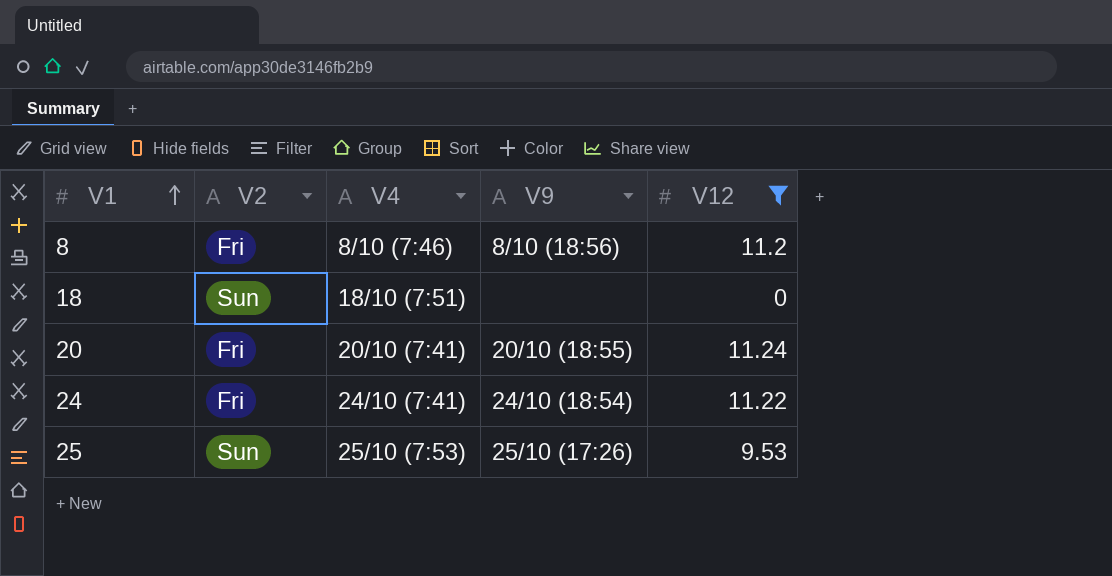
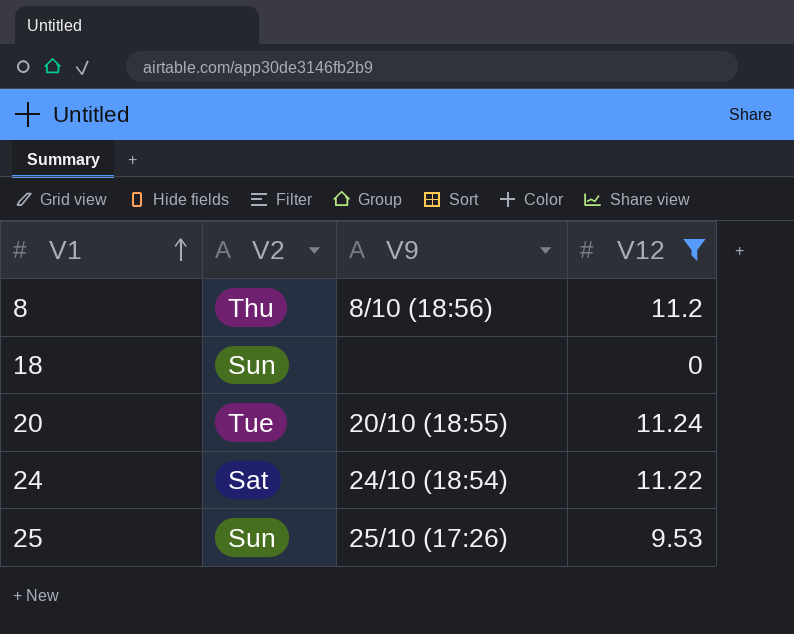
column V4 | position: 3 -> none
8 | V2: Fri -> Thu
20 | V2: Fri -> Tue
24 | V2: Fri -> Sat

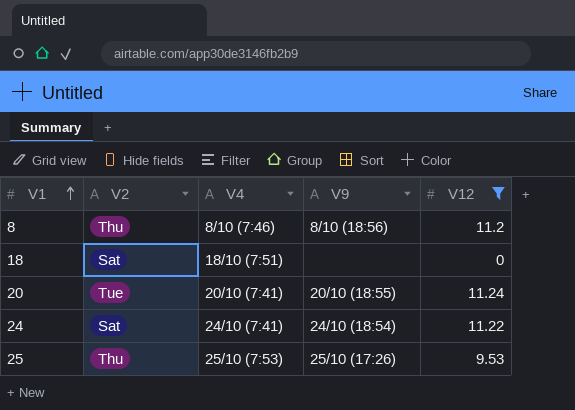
column V4 | position: none -> 3
18 | V2: Sun -> Sat
25 | V2: Sun -> Thu

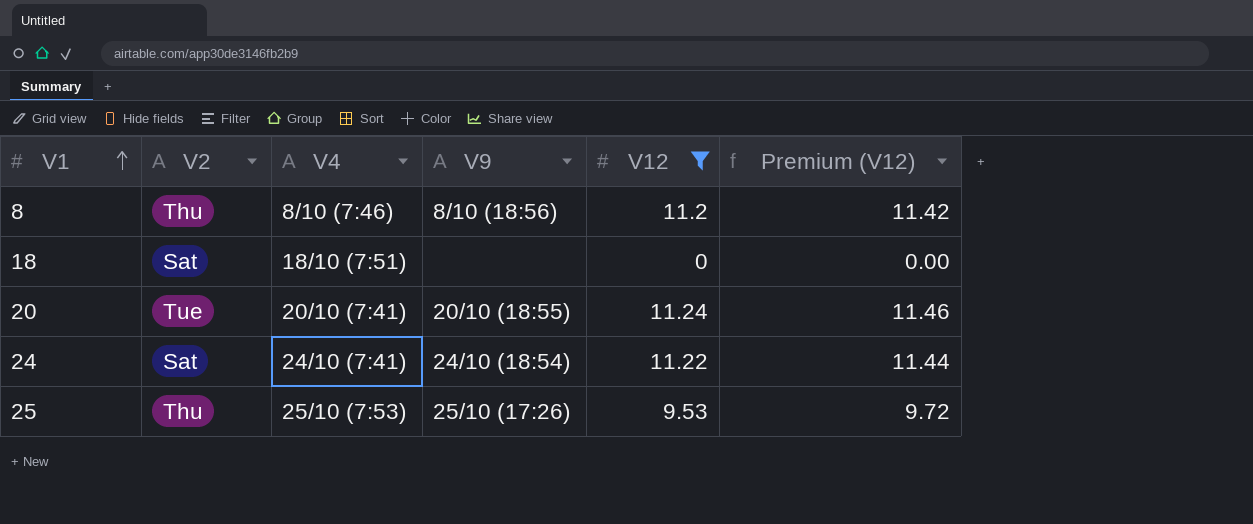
column Premium (V12) | formula: none -> [V12] * 1.02

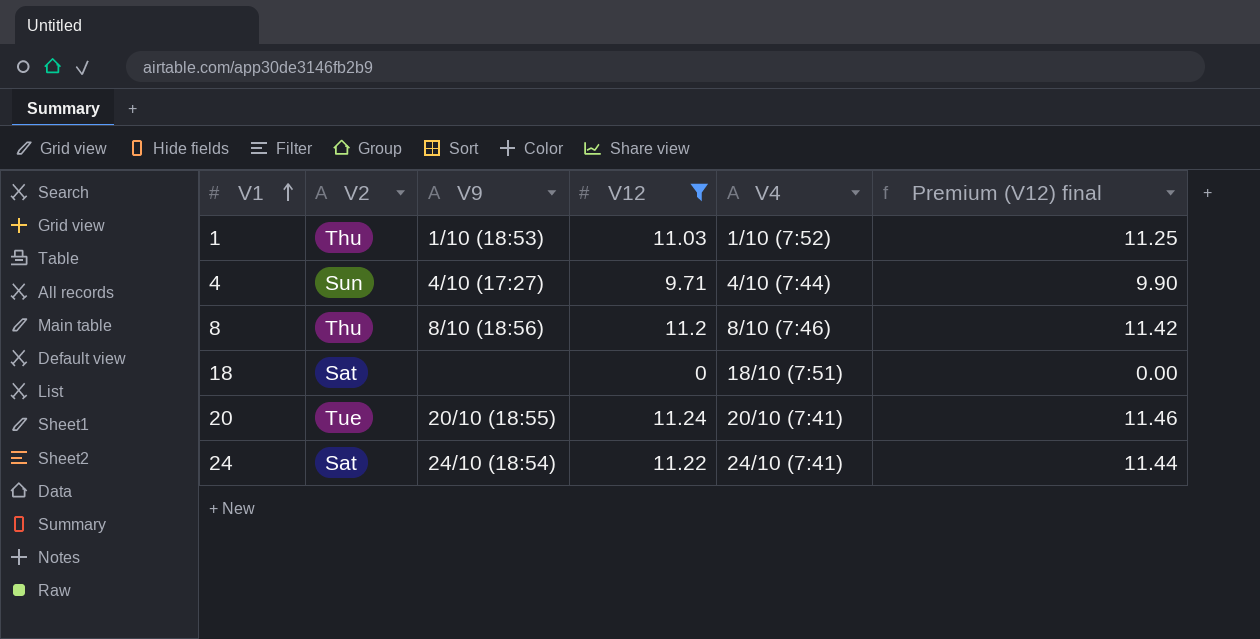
column V4 | position: 3 -> 5
column name: Premium (V12) -> Premium (V12) final
row 25: Thu | 25/10 (7:53) | 25/10 (17:26) | 9.53 | 9.72 -> none
row 1: none -> Thu | 1/10 (18:53) | 11.03 | 1/10 (7:52) | 11.25
row 4: none -> Sun | 4/10 (17:27) | 9.71 | 4/10 (7:44) | 9.90

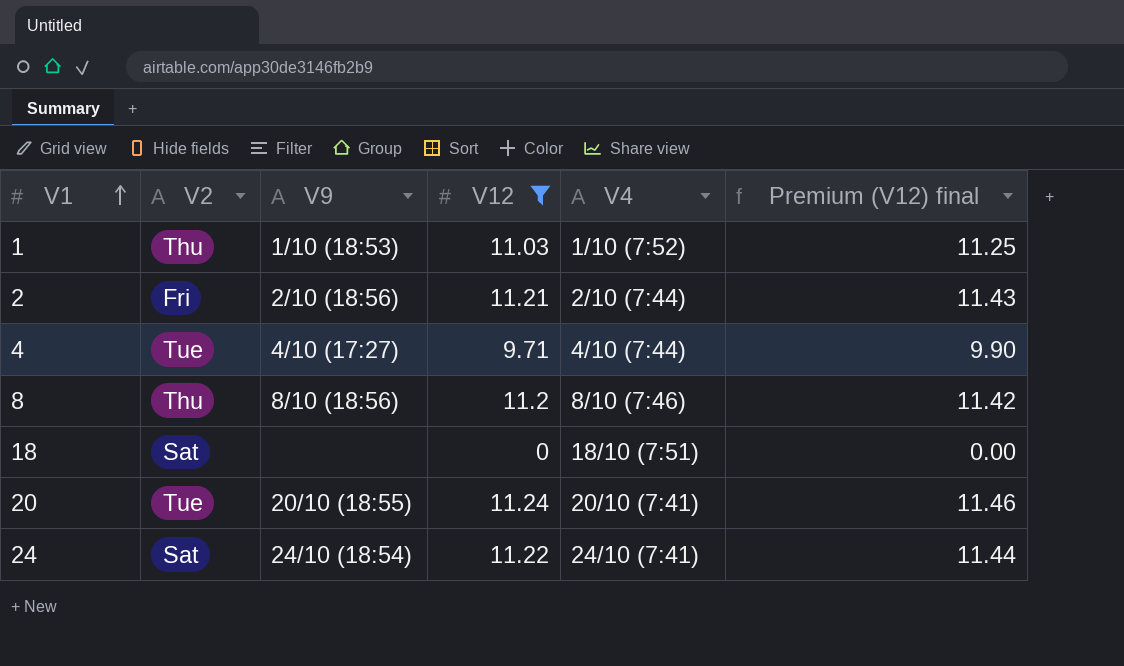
row 2: none -> Fri | 2/10 (18:56) | 11.21 | 2/10 (7:44) | 11.43
4 | V2: Sun -> Tue

